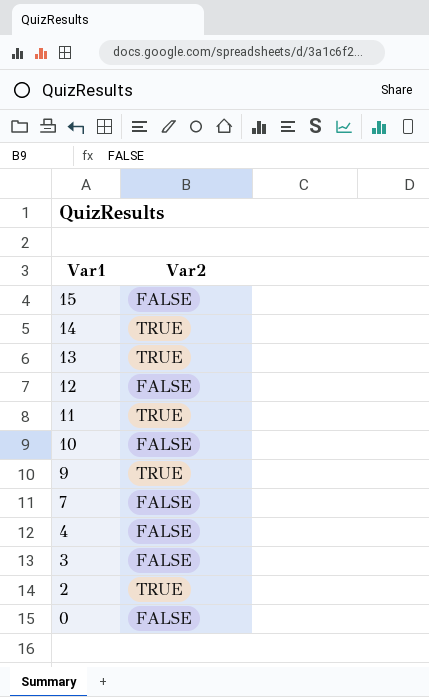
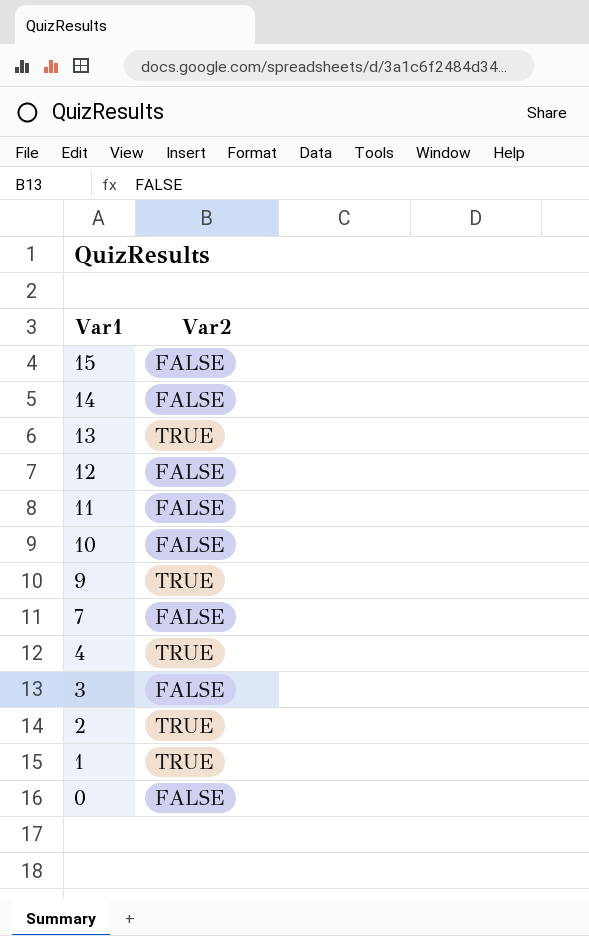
14 | Var2: TRUE -> FALSE
11 | Var2: TRUE -> FALSE
4 | Var2: FALSE -> TRUE
row 1: none -> TRUE

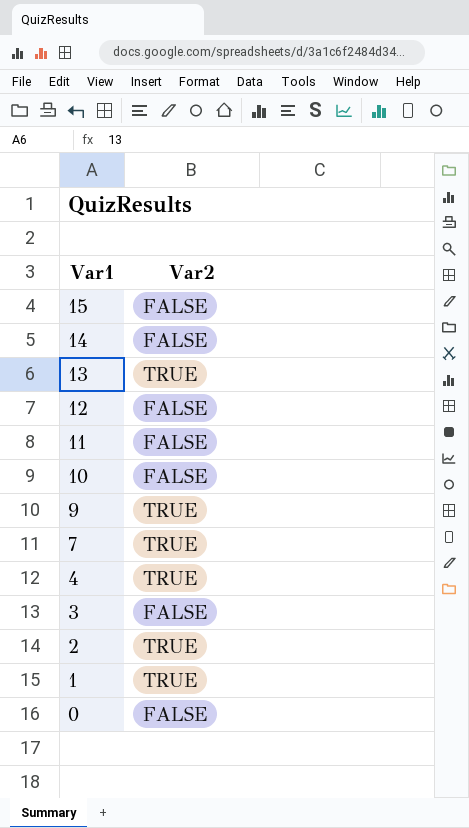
7 | Var2: FALSE -> TRUE

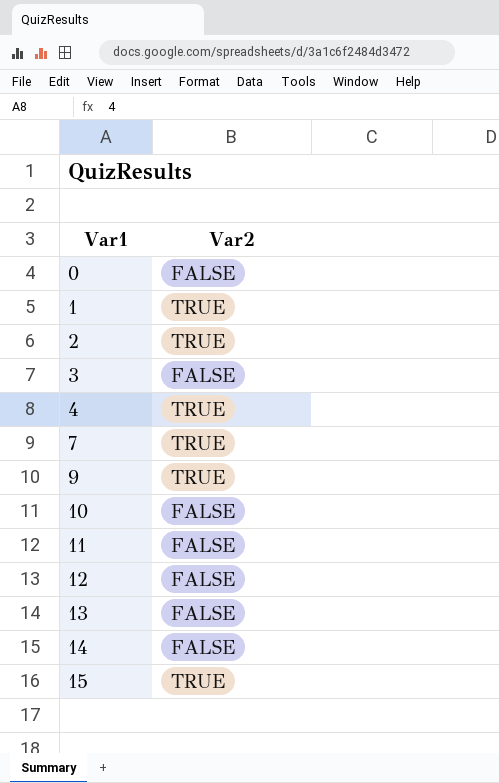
row order: Var1 descending -> Var1 ascending
13 | Var2: TRUE -> FALSE
15 | Var2: FALSE -> TRUE

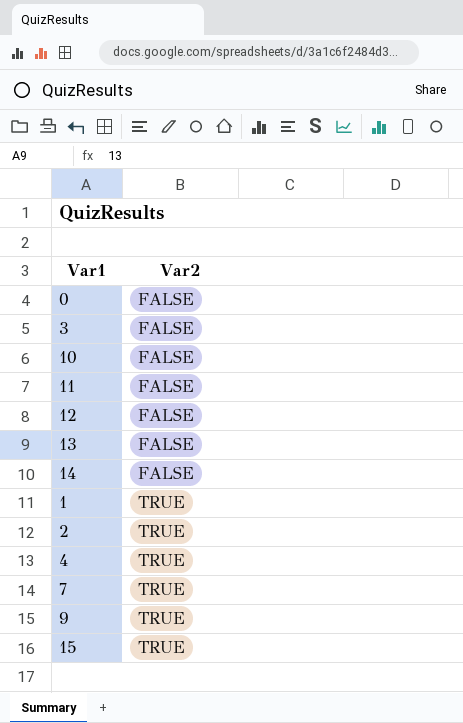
row order: Var1 ascending -> Var2 ascending

